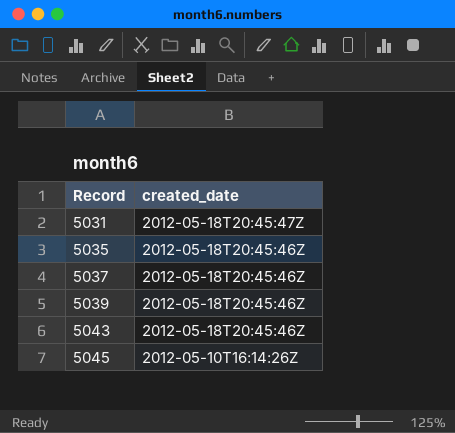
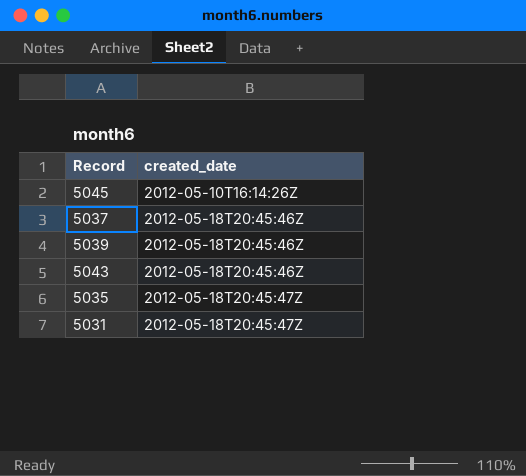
row order: Record ascending -> created_date ascending
5035 | created_date: 2012-05-18T20:45:46Z -> 2012-05-18T20:45:47Z

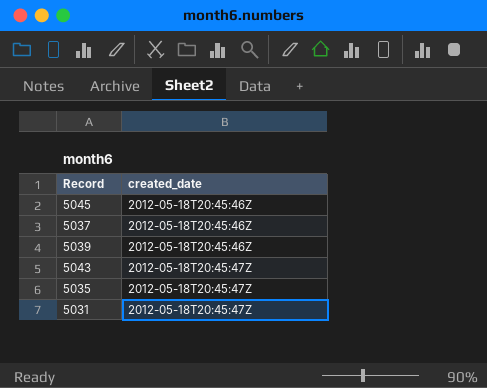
5045 | created_date: 2012-05-10T16:14:26Z -> 2012-05-18T20:45:46Z
5043 | created_date: 2012-05-18T20:45:46Z -> 2012-05-18T20:45:47Z

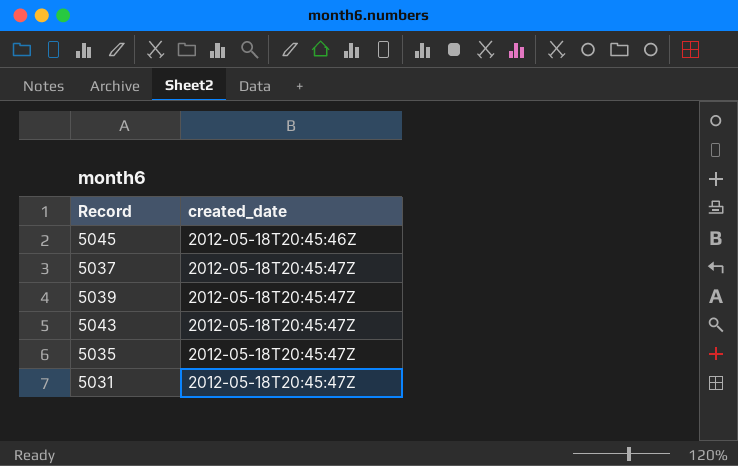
5037 | created_date: 2012-05-18T20:45:46Z -> 2012-05-18T20:45:47Z
5039 | created_date: 2012-05-18T20:45:46Z -> 2012-05-18T20:45:47Z

